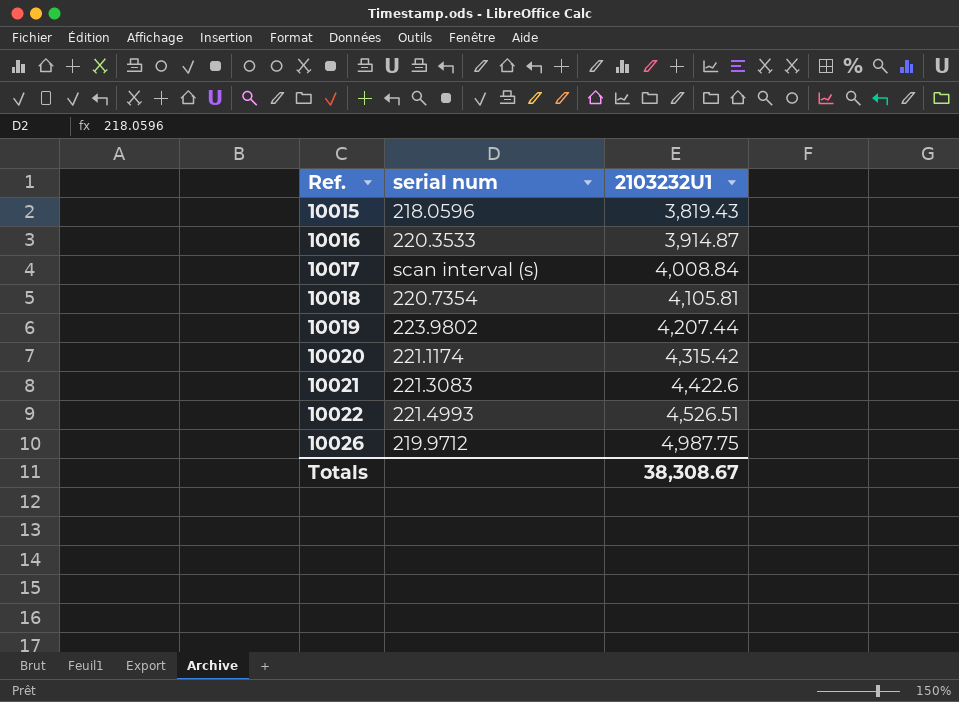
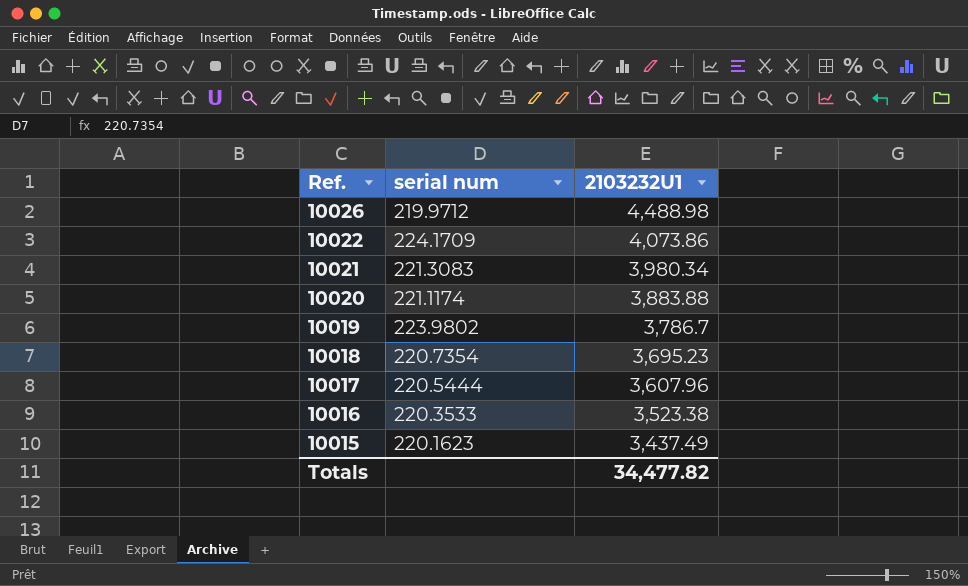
row order: Ref. ascending -> Ref. descending
10026 | 2103232U1: 4,987.75 -> 4,488.98
10022 | serial num: 221.4993 -> 224.1709
10022 | 2103232U1: 4,526.51 -> 4,073.86
10021 | 2103232U1: 4,422.6 -> 3,980.34
10020 | 2103232U1: 4,315.42 -> 3,883.88
10019 | 2103232U1: 4,207.44 -> 3,786.7
10018 | 2103232U1: 4,105.81 -> 3,695.23
10017 | serial num: scan interval (s) -> 220.5444
10017 | 2103232U1: 4,008.84 -> 3,607.96
10016 | 2103232U1: 3,914.87 -> 3,523.38
10015 | serial num: 218.0596 -> 220.1623
10015 | 2103232U1: 3,819.43 -> 3,437.49
Totals | 2103232U1: 38,308.67 -> 34,477.82

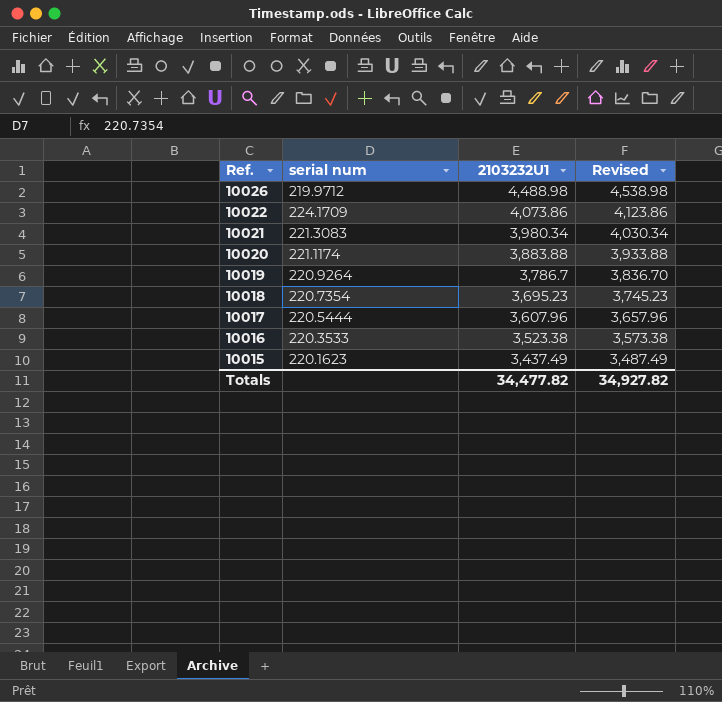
column Revised | formula: none -> [2103232U1] + 50
10019 | serial num: 223.9802 -> 220.9264

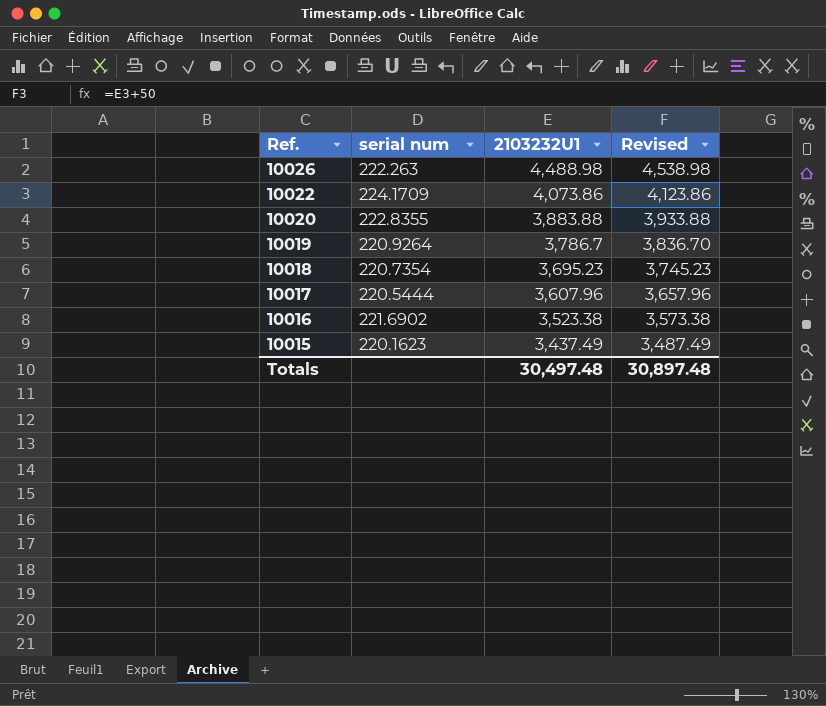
row 10021: 221.3083 | 3,980.34 | 4,030.34 -> none
10026 | serial num: 219.9712 -> 222.263
10020 | serial num: 221.1174 -> 222.8355
10016 | serial num: 220.3533 -> 221.6902
Totals | 2103232U1: 34,477.82 -> 30,497.48
Totals | Revised: 34,927.82 -> 30,897.48

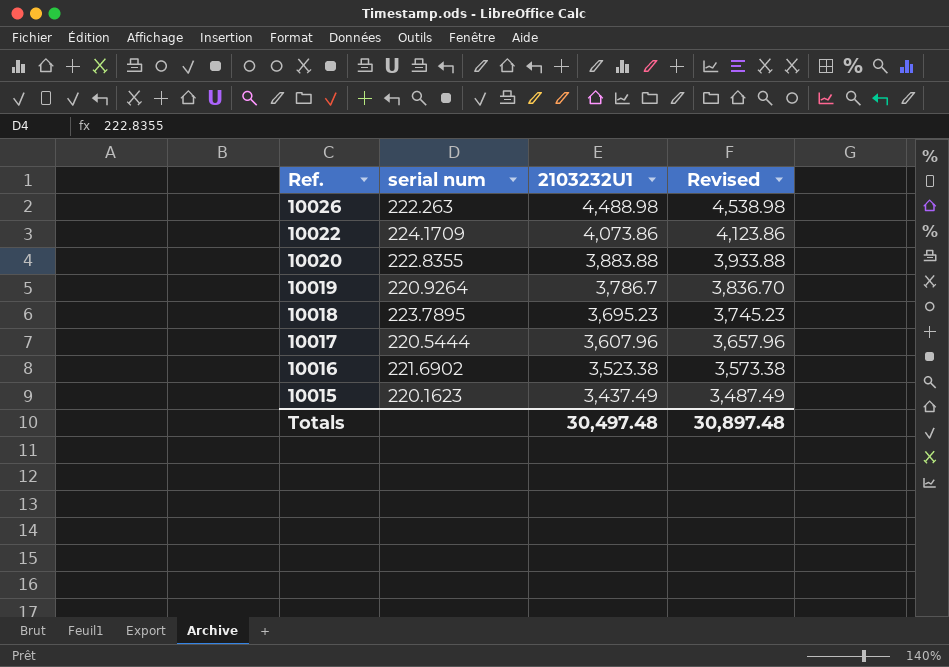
10018 | serial num: 220.7354 -> 223.7895

